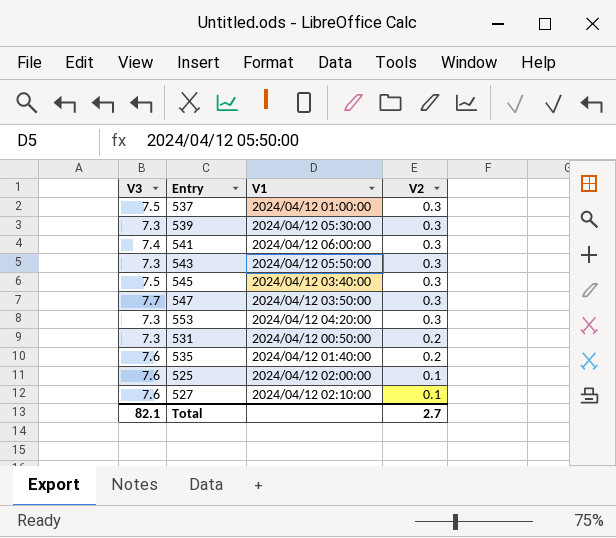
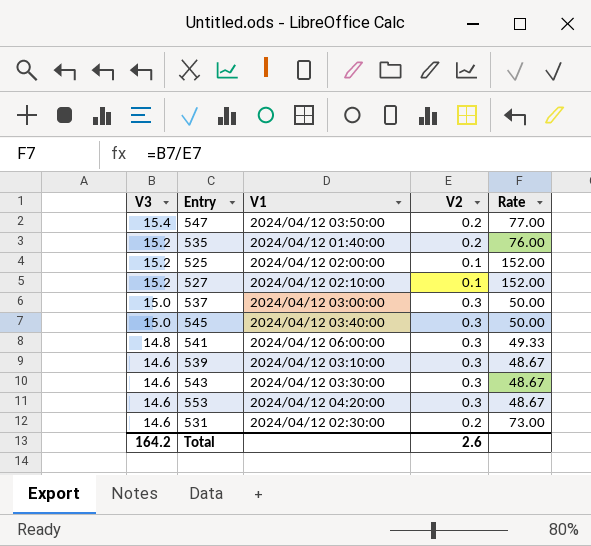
row order: V2 descending -> V3 descending
column Rate | formula: none -> [V3] / [V2]
547 | V3: 7.7 -> 15.4
547 | V2: 0.3 -> 0.2
535 | V3: 7.6 -> 15.2
525 | V3: 7.6 -> 15.2
527 | V3: 7.6 -> 15.2
537 | V3: 7.5 -> 15.0
537 | V1: 2024/04/12 01:00:00 -> 2024/04/12 03:00:00
545 | V3: 7.5 -> 15.0
541 | V3: 7.4 -> 14.8
539 | V3: 7.3 -> 14.6
539 | V1: 2024/04/12 05:30:00 -> 2024/04/12 03:10:00
543 | V3: 7.3 -> 14.6
543 | V1: 2024/04/12 05:50:00 -> 2024/04/12 03:30:00
553 | V3: 7.3 -> 14.6
531 | V3: 7.3 -> 14.6
531 | V1: 2024/04/12 00:50:00 -> 2024/04/12 02:30:00
Total | V3: 82.1 -> 164.2
Total | V2: 2.7 -> 2.6

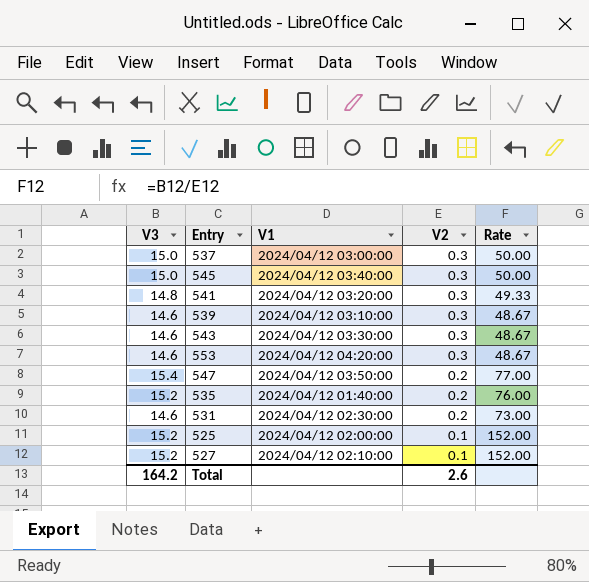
row order: V3 descending -> V2 descending
541 | V1: 2024/04/12 06:00:00 -> 2024/04/12 03:20:00

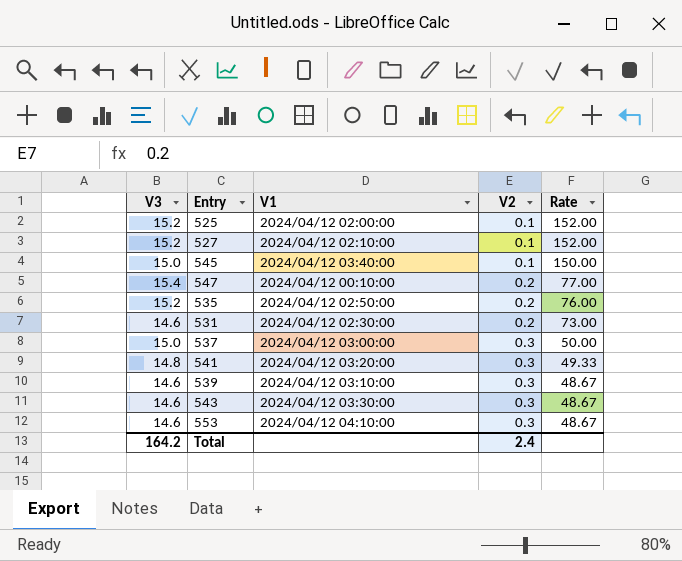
row order: V2 descending -> V2 ascending
545 | V2: 0.3 -> 0.1
545 | Rate: 50.00 -> 150.00
547 | V1: 2024/04/12 03:50:00 -> 2024/04/12 00:10:00
535 | V1: 2024/04/12 01:40:00 -> 2024/04/12 02:50:00
553 | V1: 2024/04/12 04:20:00 -> 2024/04/12 04:10:00
Total | V2: 2.6 -> 2.4

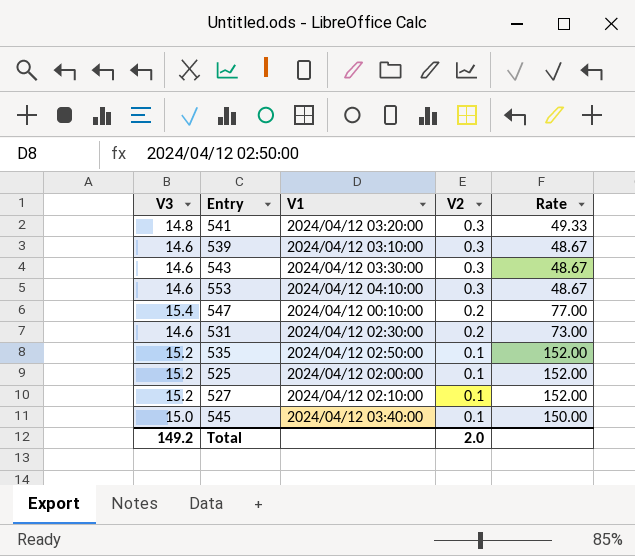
row order: V2 ascending -> V2 descending
row 537: 15.0 | 2024/04/12 03:00:00 | 0.3 | 50.00 -> none
535 | V2: 0.2 -> 0.1
535 | Rate: 76.00 -> 152.00
Total | V3: 164.2 -> 149.2
Total | V2: 2.4 -> 2.0

